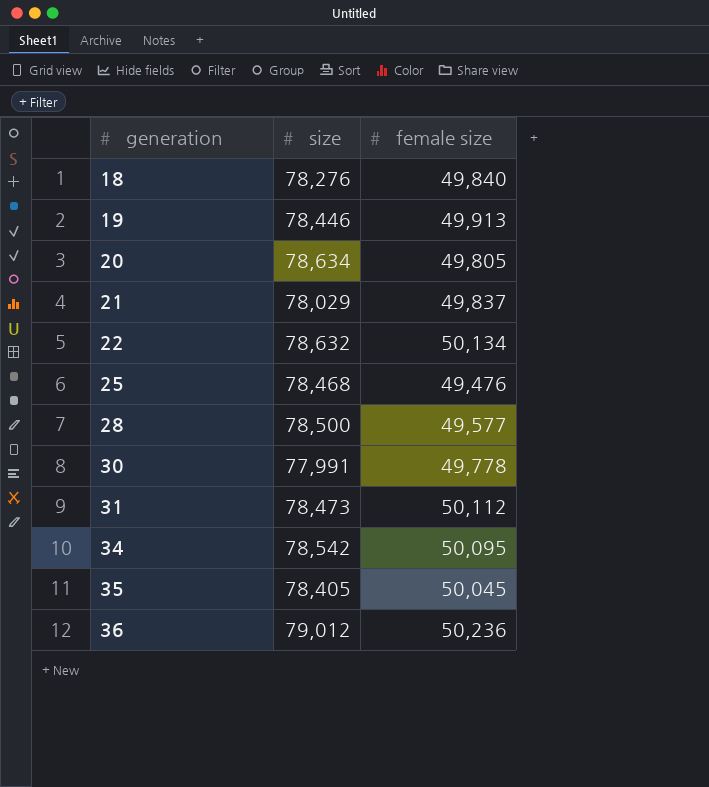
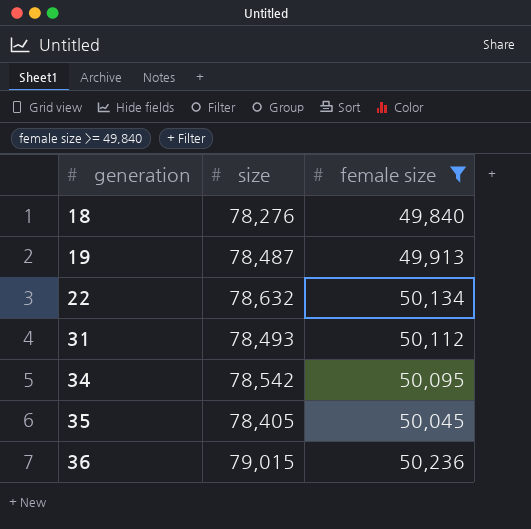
filter: none -> female size >= 49,840
19 | size: 78,446 -> 78,487
31 | size: 78,473 -> 78,493
36 | size: 79,012 -> 79,015

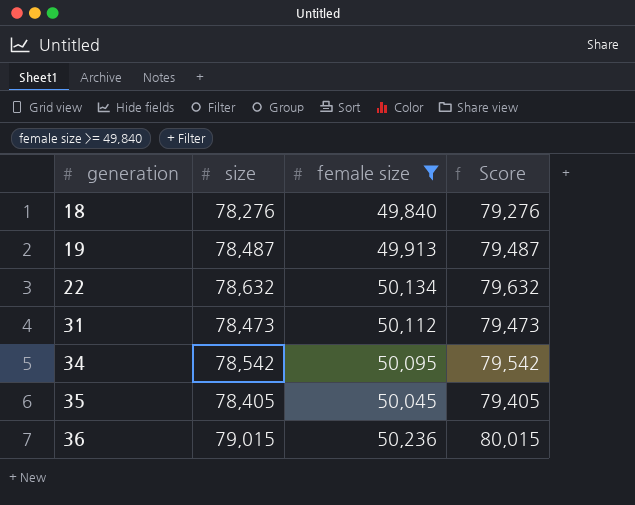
column Score | formula: none -> [size] + 1000
31 | size: 78,493 -> 78,473

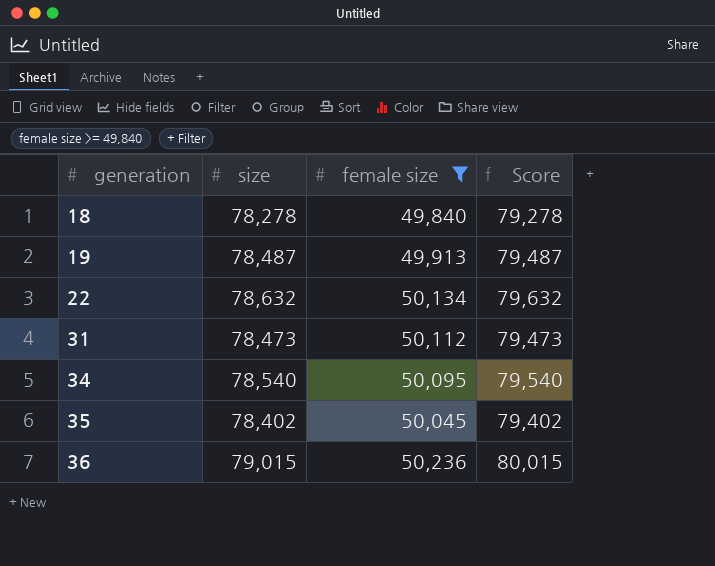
18 | size: 78,276 -> 78,278
18 | Score: 79,276 -> 79,278
34 | size: 78,542 -> 78,540
34 | Score: 79,542 -> 79,540
35 | size: 78,405 -> 78,402
35 | Score: 79,405 -> 79,402

